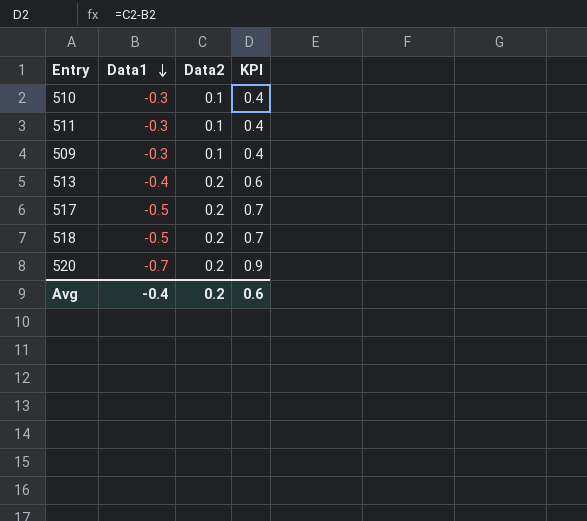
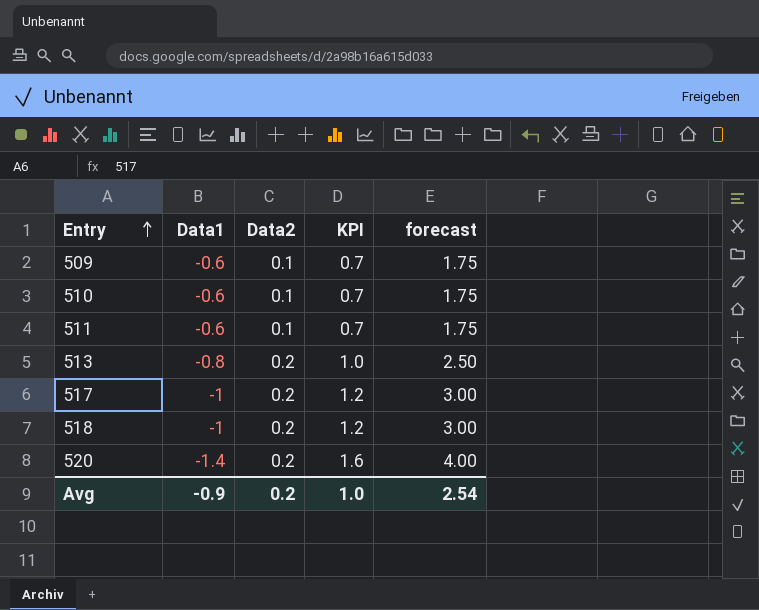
row order: Data1 descending -> Entry ascending
column forecast | formula: none -> [KPI] * 2.5
509 | Data1: -0.3 -> -0.6
509 | KPI: 0.4 -> 0.7
510 | Data1: -0.3 -> -0.6
510 | KPI: 0.4 -> 0.7
511 | Data1: -0.3 -> -0.6
511 | KPI: 0.4 -> 0.7
513 | Data1: -0.4 -> -0.8
513 | KPI: 0.6 -> 1.0
517 | Data1: -0.5 -> -1
517 | KPI: 0.7 -> 1.2
518 | Data1: -0.5 -> -1
518 | KPI: 0.7 -> 1.2
520 | Data1: -0.7 -> -1.4
520 | KPI: 0.9 -> 1.6
Avg | Data1: -0.4 -> -0.9
Avg | KPI: 0.6 -> 1.0

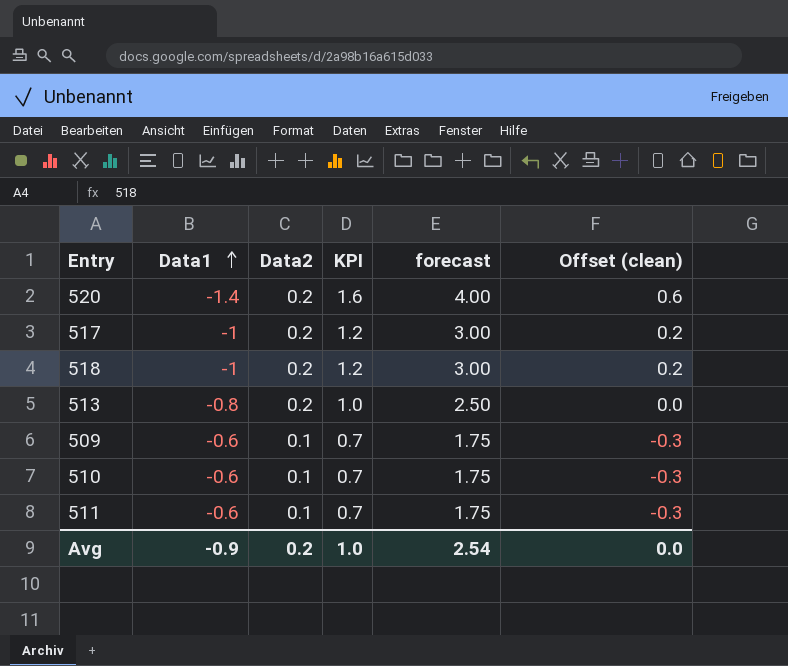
row order: Entry ascending -> Data1 ascending
column Offset (clean) | formula: none -> [KPI] - 1

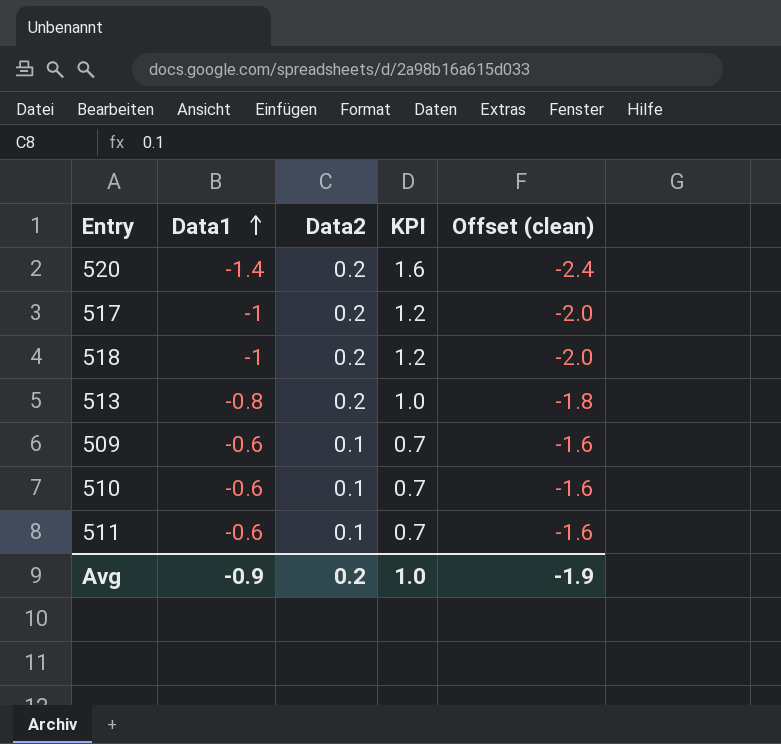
column forecast | formula: [KPI] * 2.5 -> none
column Offset (clean) | formula: [KPI] - 1 -> [Data1] - 1
Avg | Offset (clean): 0.0 -> -1.9

